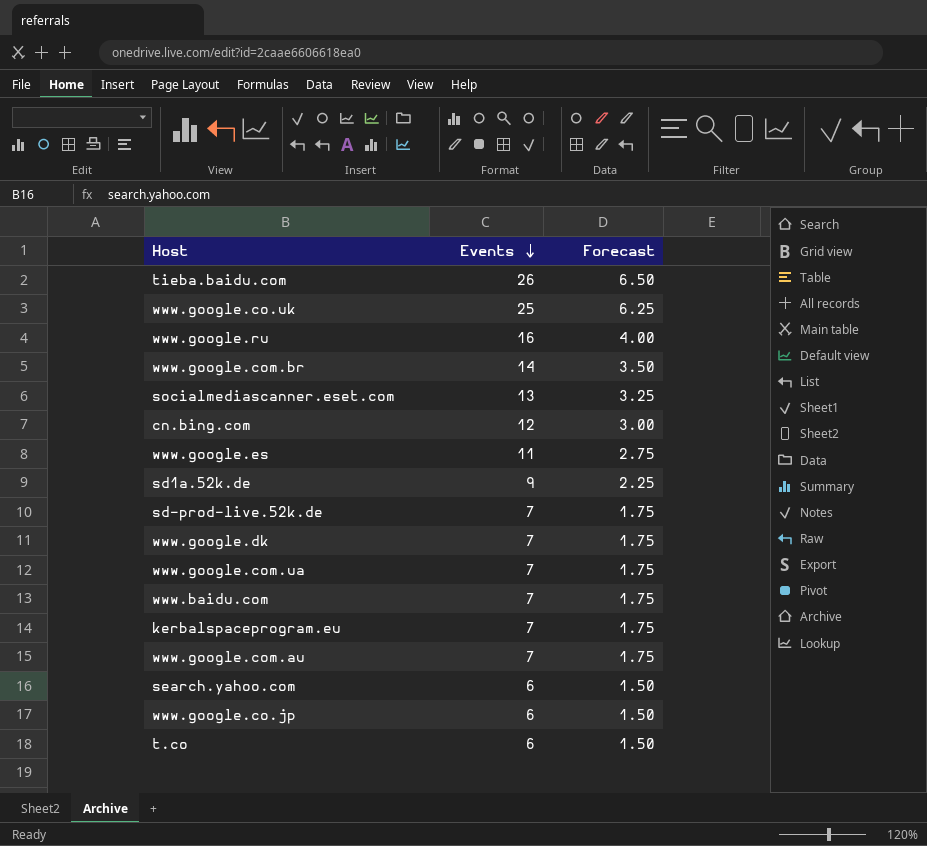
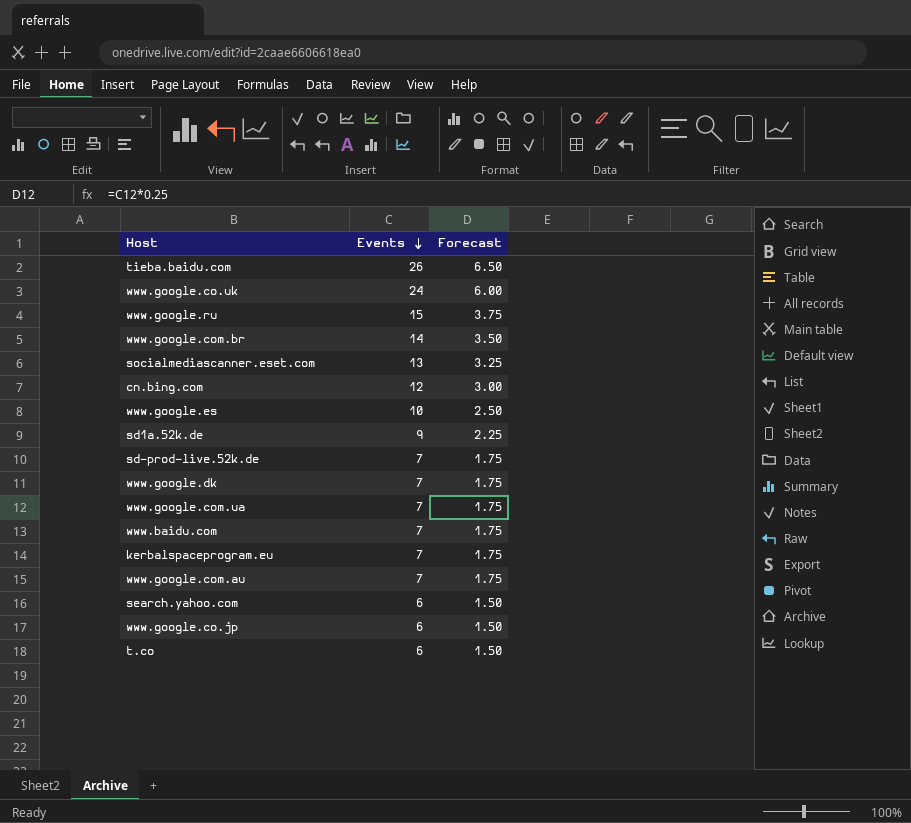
www.google.co.uk | Events: 25 -> 24
www.google.co.uk | Forecast: 6.25 -> 6.00
www.google.ru | Events: 16 -> 15
www.google.ru | Forecast: 4.00 -> 3.75
www.google.es | Events: 11 -> 10
www.google.es | Forecast: 2.75 -> 2.50

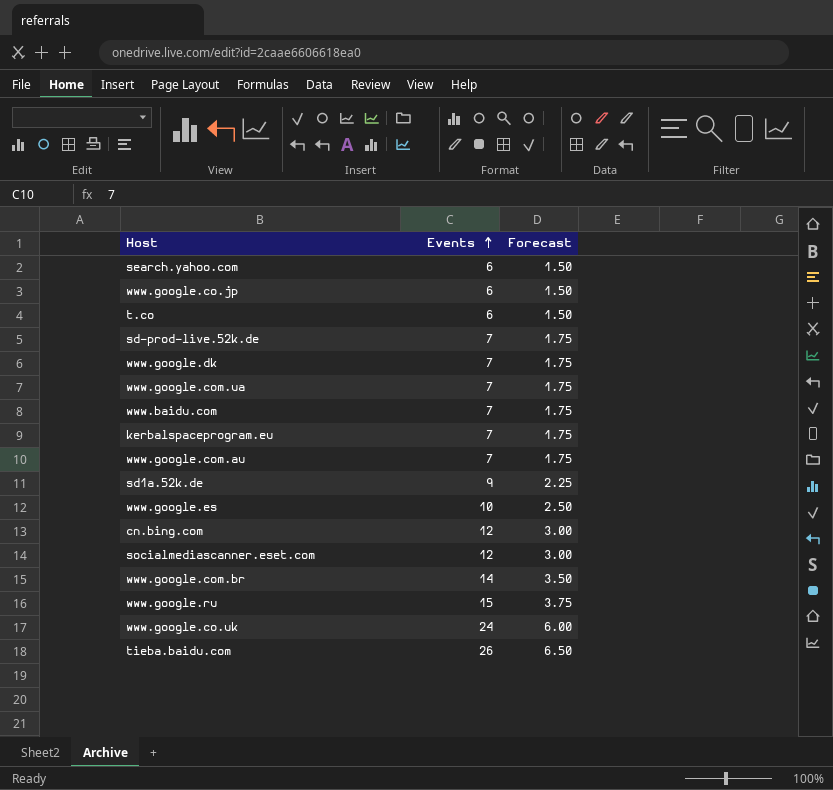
row order: Events descending -> Events ascending
socialmediascanner.eset.com | Events: 13 -> 12
socialmediascanner.eset.com | Forecast: 3.25 -> 3.00

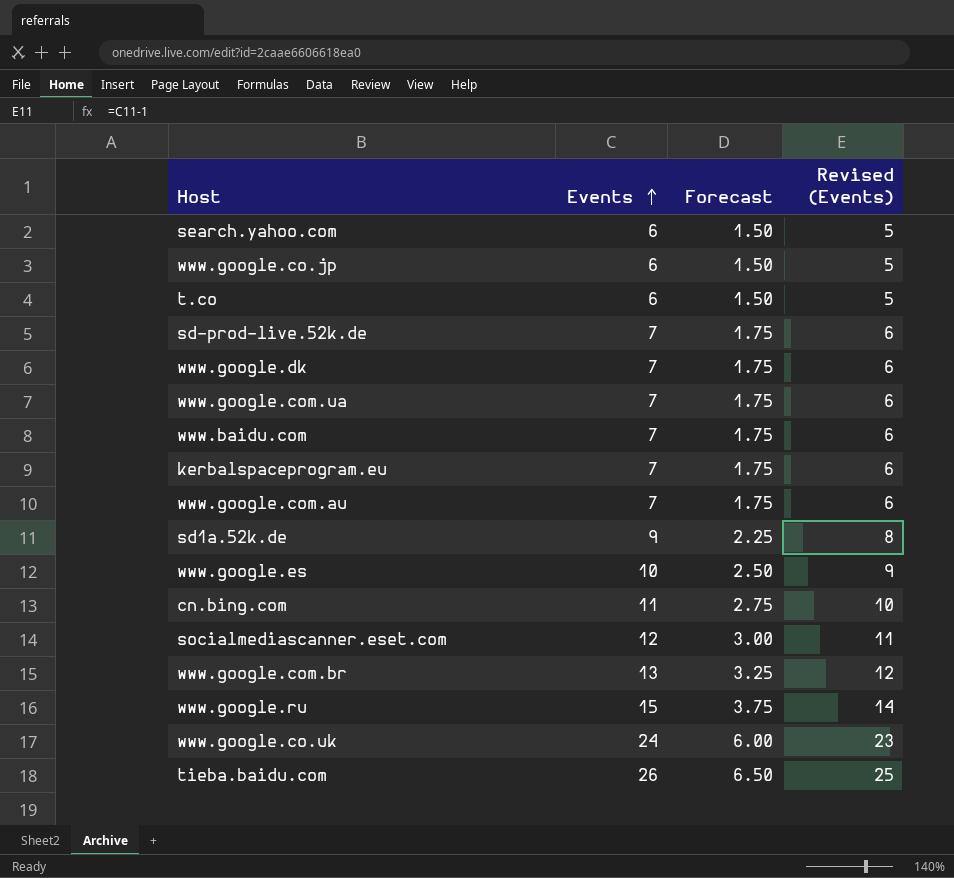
column Revised (Events) | formula: none -> [Events] - 1
cn.bing.com | Events: 12 -> 11
cn.bing.com | Forecast: 3.00 -> 2.75
www.google.com.br | Events: 14 -> 13
www.google.com.br | Forecast: 3.50 -> 3.25

